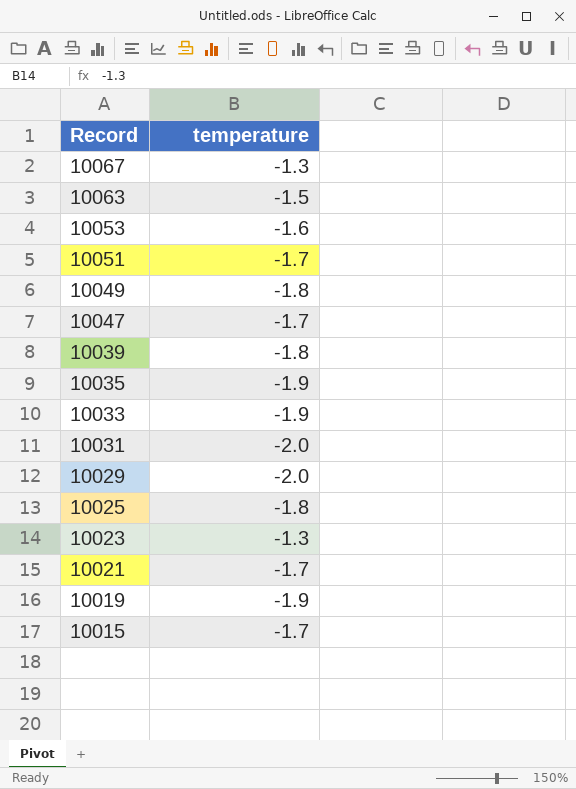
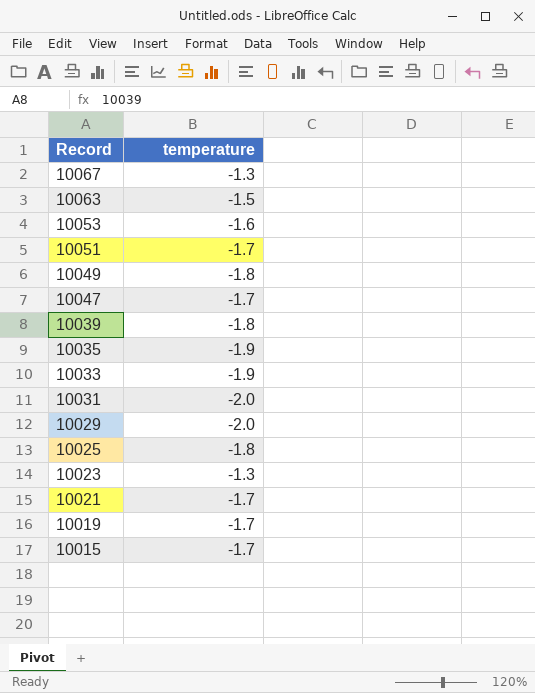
10019 | temperature: -1.9 -> -1.7

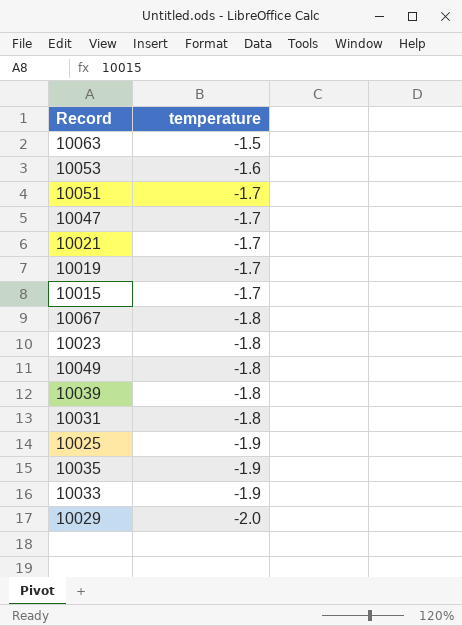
row order: Record descending -> temperature descending
10067 | temperature: -1.3 -> -1.8
10023 | temperature: -1.3 -> -1.8
10031 | temperature: -2.0 -> -1.8
10025 | temperature: -1.8 -> -1.9

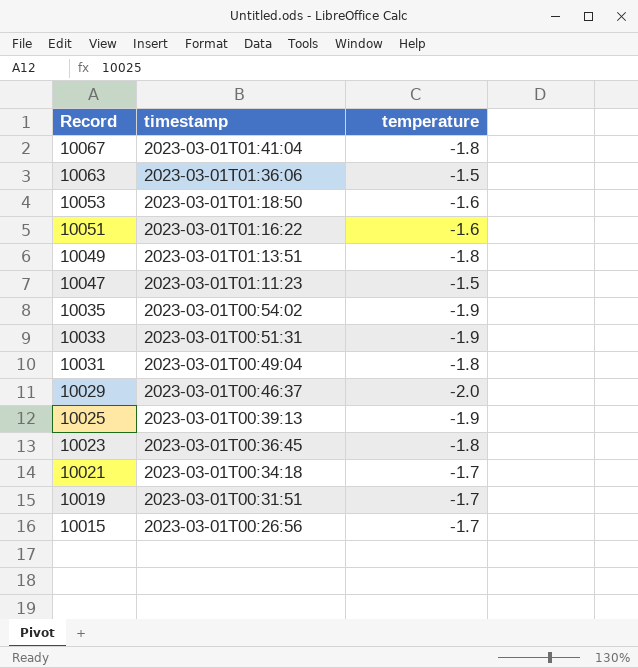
row order: temperature descending -> Record descending
column timestamp | position: none -> 2
row 10039: -1.8 -> none
10051 | temperature: -1.7 -> -1.6
10047 | temperature: -1.7 -> -1.5

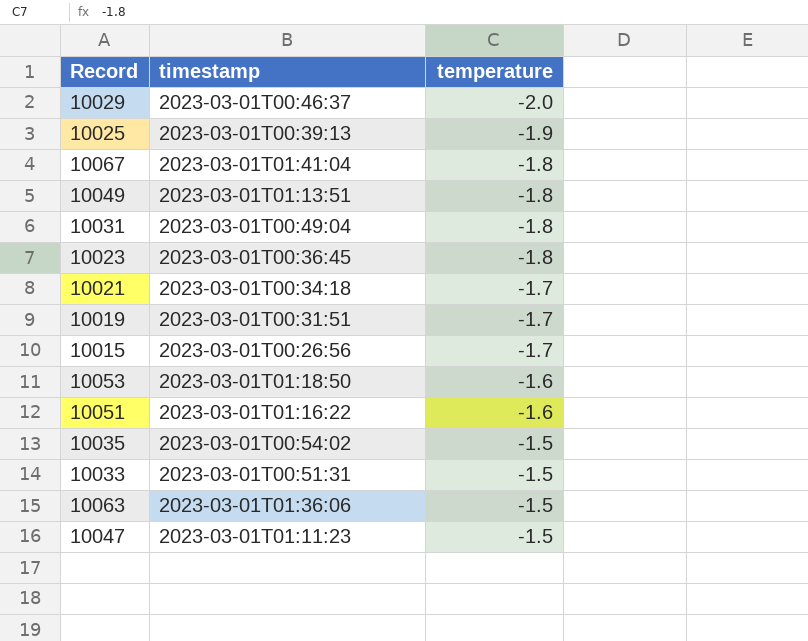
row order: Record descending -> temperature ascending
10035 | temperature: -1.9 -> -1.5
10033 | temperature: -1.9 -> -1.5

